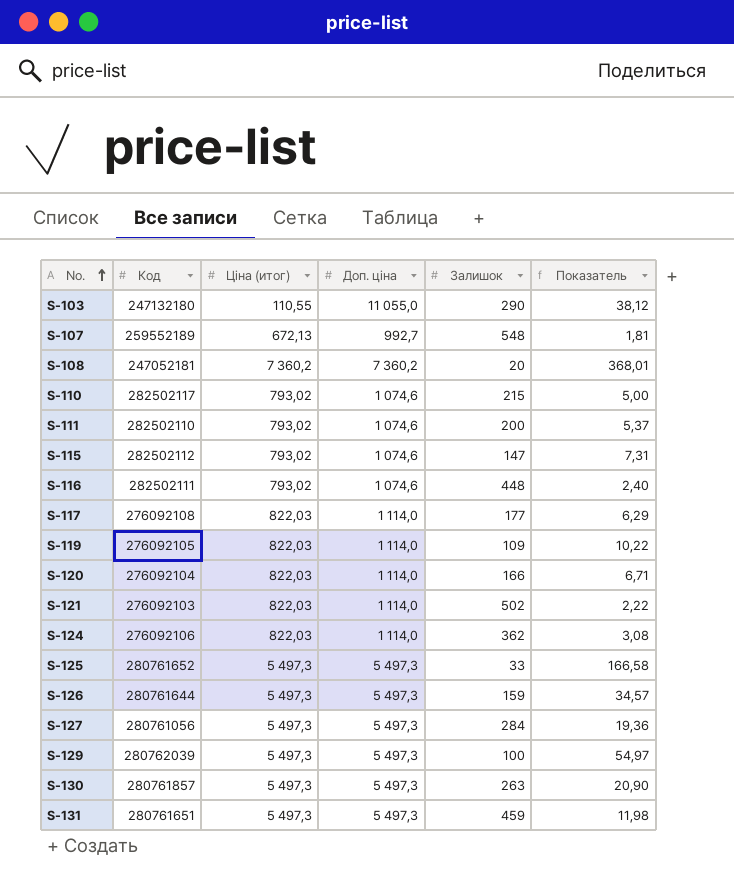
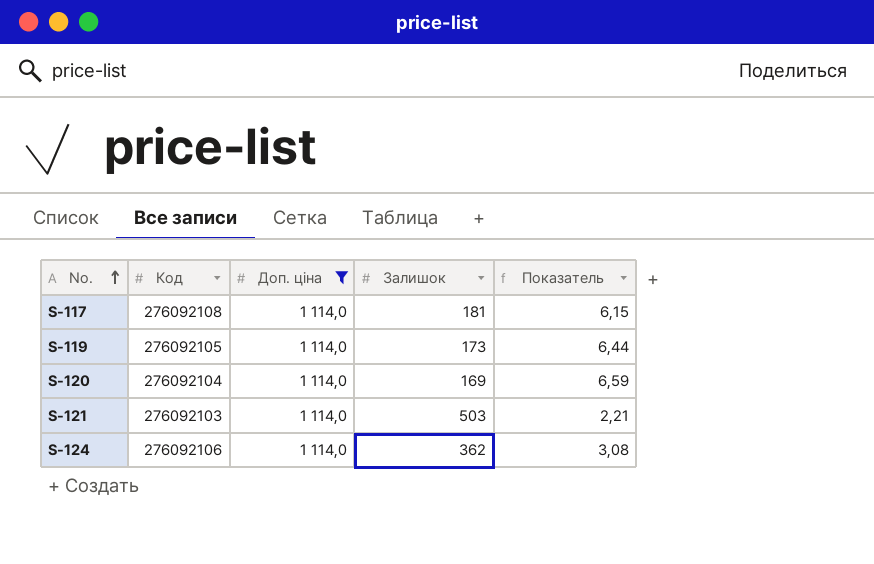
filter: none -> Доп. ціна = 1 114,0
column Ціна (итог) | position: 3 -> none
S-117 | Залишок: 177 -> 181
S-117 | Показатель: 6,29 -> 6,15
S-119 | Залишок: 109 -> 173
S-119 | Показатель: 10,22 -> 6,44
S-120 | Залишок: 166 -> 169
S-120 | Показатель: 6,71 -> 6,59
S-121 | Залишок: 502 -> 503
S-121 | Показатель: 2,22 -> 2,21

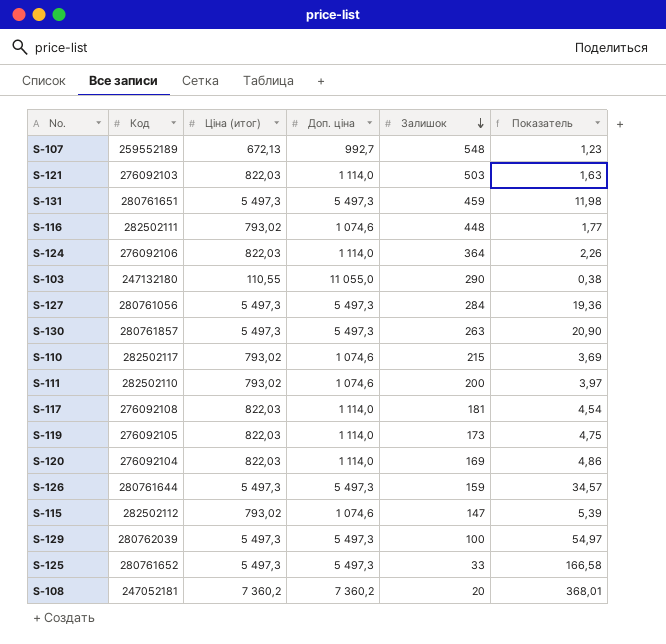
filter: Доп. ціна = 1 114,0 -> none
row order: No. ascending -> Залишок descending
column Ціна (итог) | position: none -> 3
column Показатель | formula: [Доп. ціна] / [Залишок] -> [Ціна (итог)] / [Залишок]
S-124 | Залишок: 362 -> 364

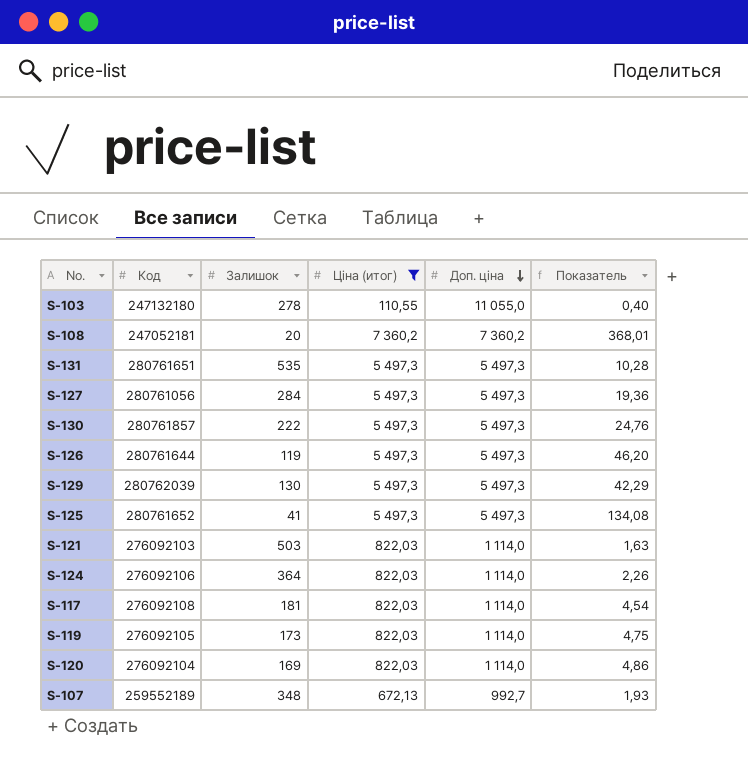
filter: none -> Ціна (итог) != 793,02
row order: Залишок descending -> Доп. ціна descending
column Залишок | position: 5 -> 3
S-103 | Залишок: 290 -> 278
S-103 | Показатель: 0,38 -> 0,40
S-131 | Залишок: 459 -> 535
S-131 | Показатель: 11,98 -> 10,28
S-130 | Залишок: 263 -> 222
S-130 | Показатель: 20,90 -> 24,76
S-126 | Залишок: 159 -> 119
S-126 | Показатель: 34,57 -> 46,20
S-129 | Залишок: 100 -> 130
S-129 | Показатель: 54,97 -> 42,29
S-125 | Залишок: 33 -> 41
S-125 | Показатель: 166,58 -> 134,08
S-107 | Залишок: 548 -> 348
S-107 | Показатель: 1,23 -> 1,93

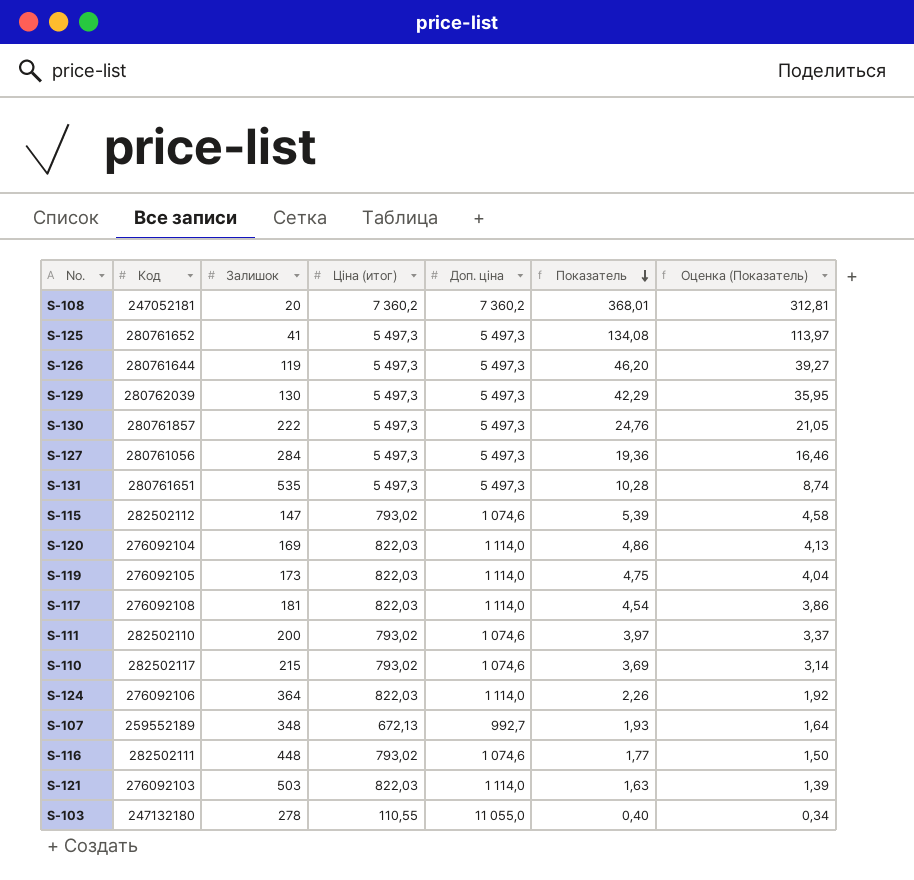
filter: Ціна (итог) != 793,02 -> none
row order: Доп. ціна descending -> Показатель descending
column Оценка (Показатель) | formula: none -> [Показатель] * 0,85

